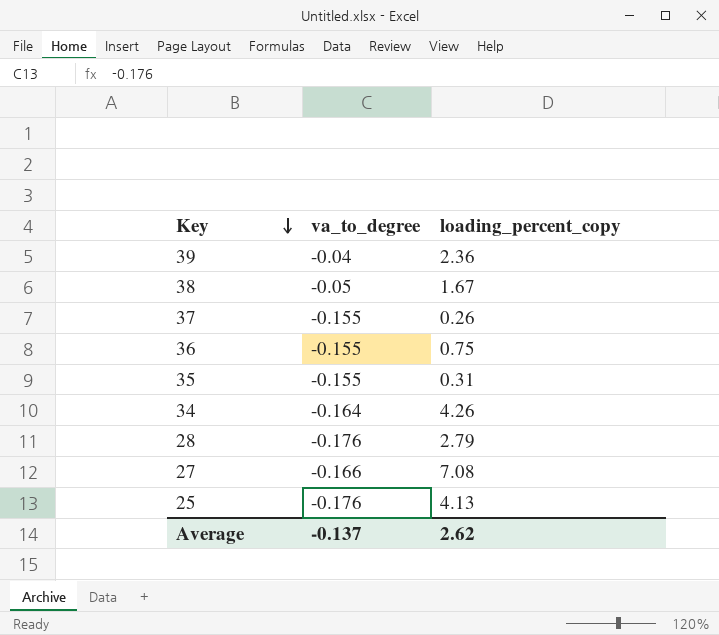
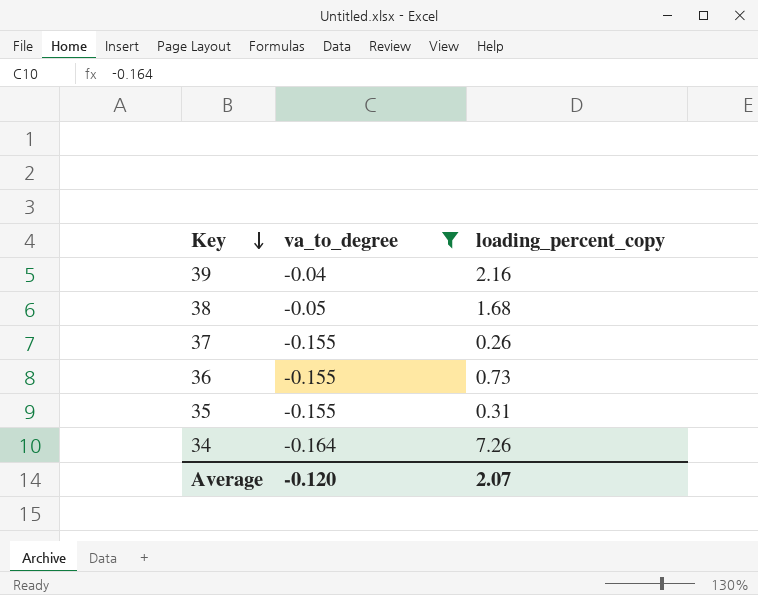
filter: none -> va_to_degree >= -0.164
39 | loading_percent_copy: 2.36 -> 2.16
38 | loading_percent_copy: 1.67 -> 1.68
36 | loading_percent_copy: 0.75 -> 0.73
34 | loading_percent_copy: 4.26 -> 7.26
Average | va_to_degree: -0.137 -> -0.120
Average | loading_percent_copy: 2.62 -> 2.07

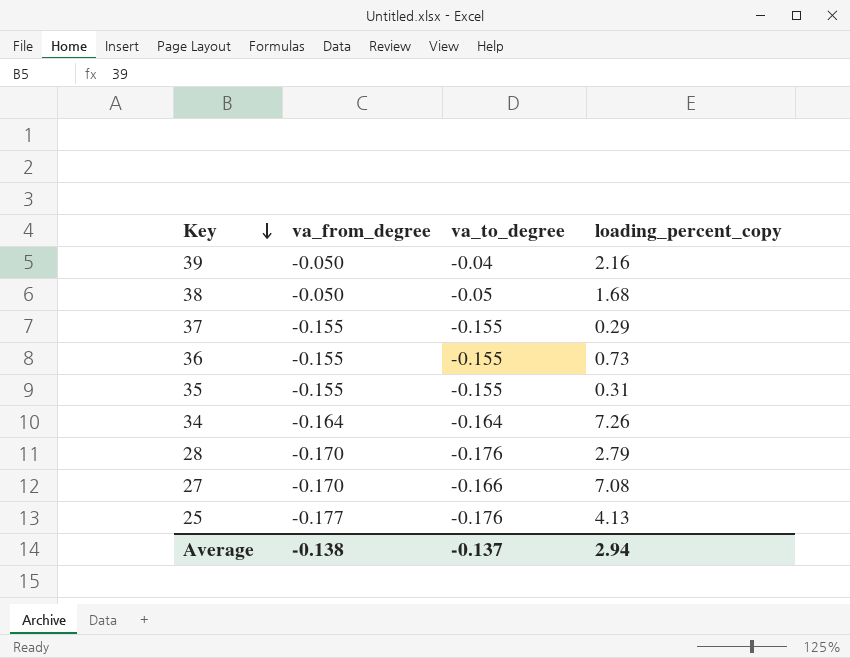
filter: va_to_degree >= -0.164 -> none
column va_from_degree | position: none -> 2
37 | loading_percent_copy: 0.26 -> 0.29
Average | va_to_degree: -0.120 -> -0.137
Average | loading_percent_copy: 2.07 -> 2.94

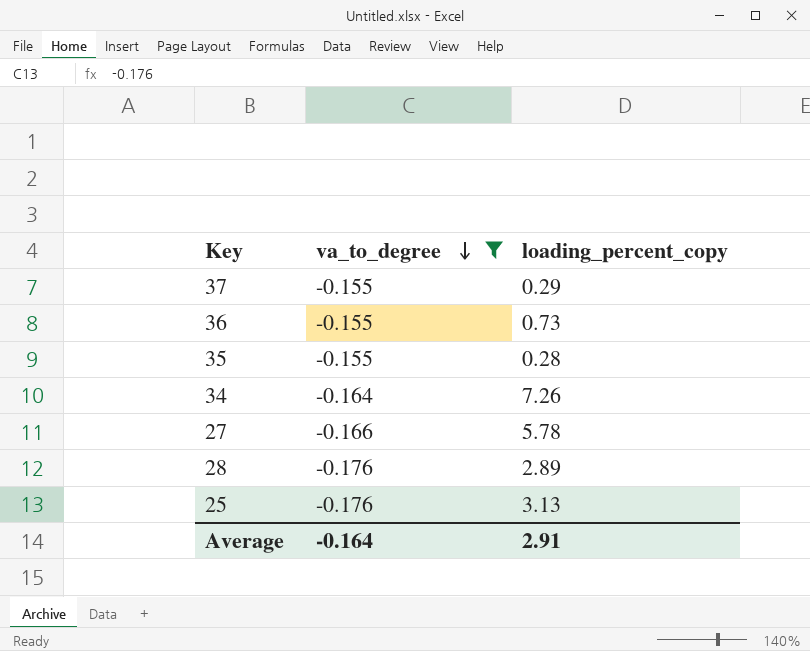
filter: none -> va_to_degree <= -0.155
row order: Key descending -> va_to_degree descending
column va_from_degree | position: 2 -> none
35 | loading_percent_copy: 0.31 -> 0.28
27 | loading_percent_copy: 7.08 -> 5.78
28 | loading_percent_copy: 2.79 -> 2.89
25 | loading_percent_copy: 4.13 -> 3.13
Average | va_to_degree: -0.137 -> -0.164
Average | loading_percent_copy: 2.94 -> 2.91

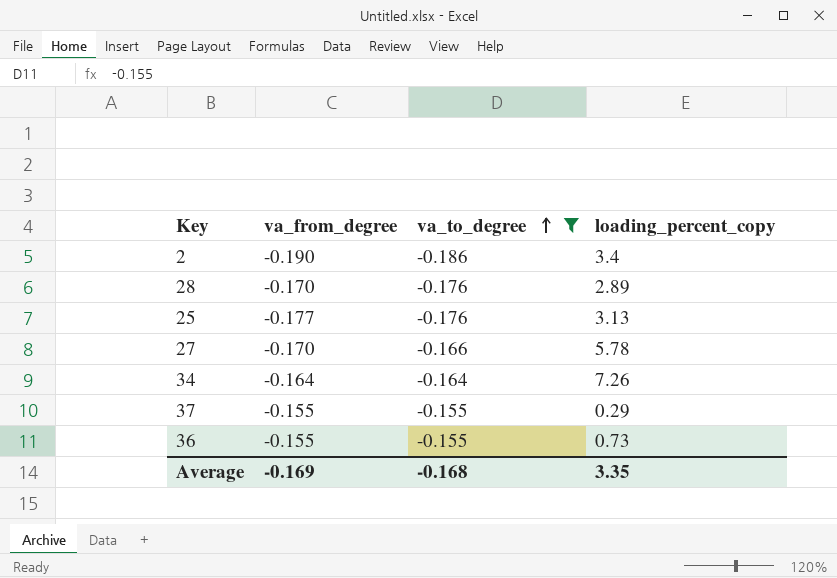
row order: va_to_degree descending -> va_to_degree ascending
column va_from_degree | position: none -> 2
row 35: -0.155 | 0.28 -> none
row 2: none -> -0.190 | -0.186 | 3.4
Average | va_to_degree: -0.164 -> -0.168
Average | loading_percent_copy: 2.91 -> 3.35

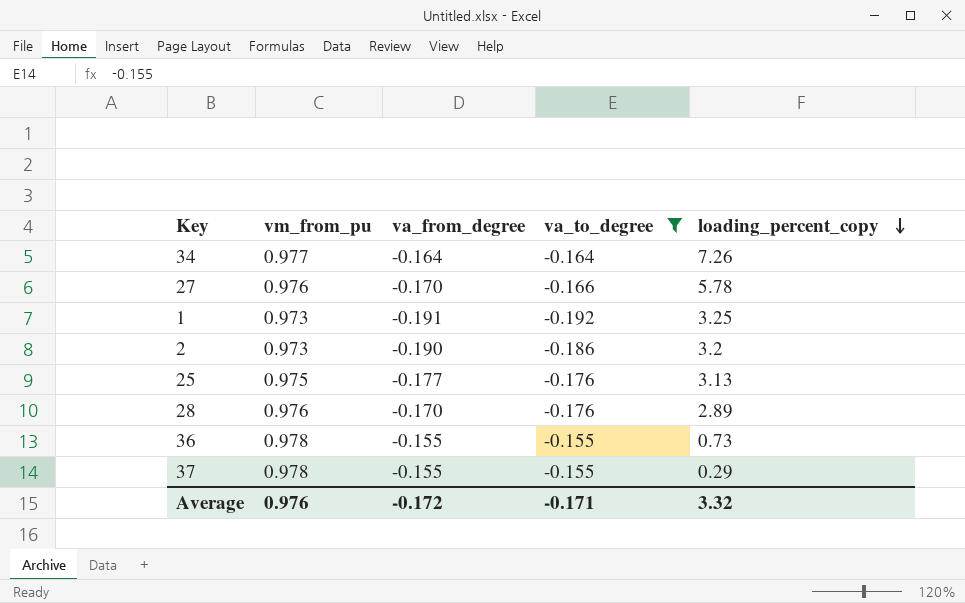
row order: va_to_degree ascending -> loading_percent_copy descending
column vm_from_pu | position: none -> 2
row 1: none -> 0.973 | -0.191 | -0.192 | 3.25
2 | loading_percent_copy: 3.4 -> 3.2
Average | va_from_degree: -0.169 -> -0.172
Average | va_to_degree: -0.168 -> -0.171
Average | loading_percent_copy: 3.35 -> 3.32

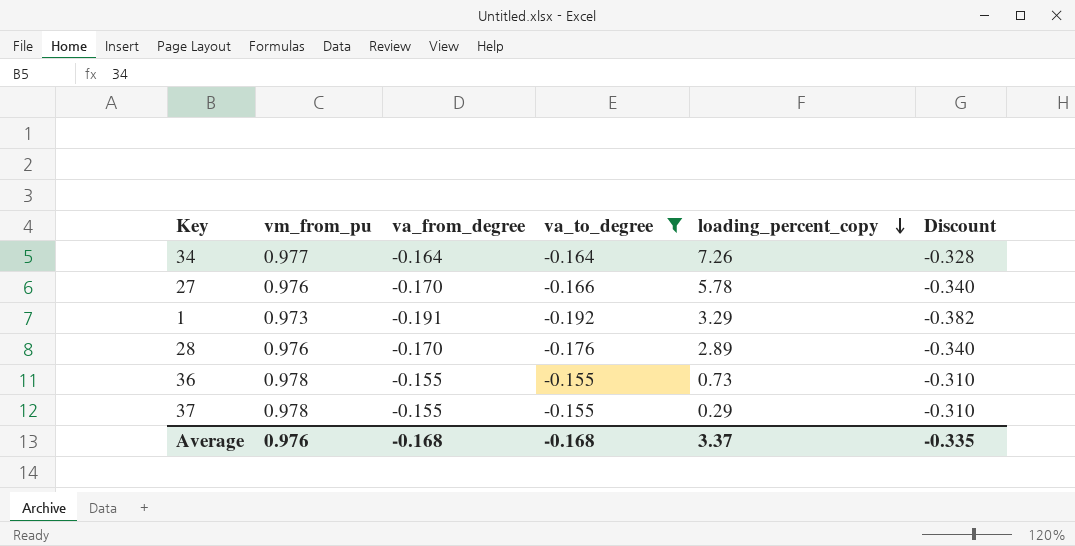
column Discount | formula: none -> [va_from_degree] * 2
row 2: 0.973 | -0.190 | -0.186 | 3.2 -> none
row 25: 0.975 | -0.177 | -0.176 | 3.13 -> none
1 | loading_percent_copy: 3.25 -> 3.29
Average | va_from_degree: -0.172 -> -0.168
Average | va_to_degree: -0.171 -> -0.168
Average | loading_percent_copy: 3.32 -> 3.37

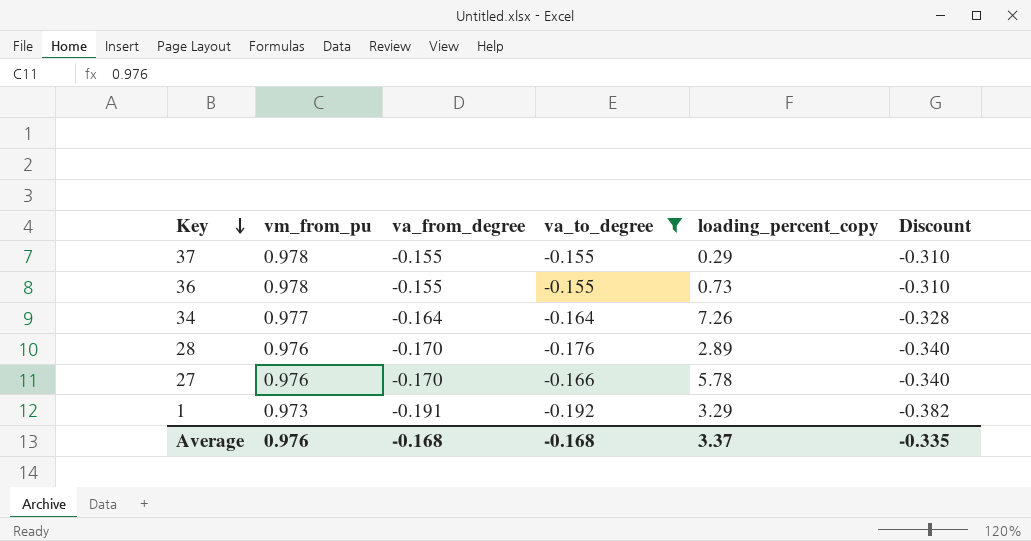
row order: loading_percent_copy descending -> Key descending

